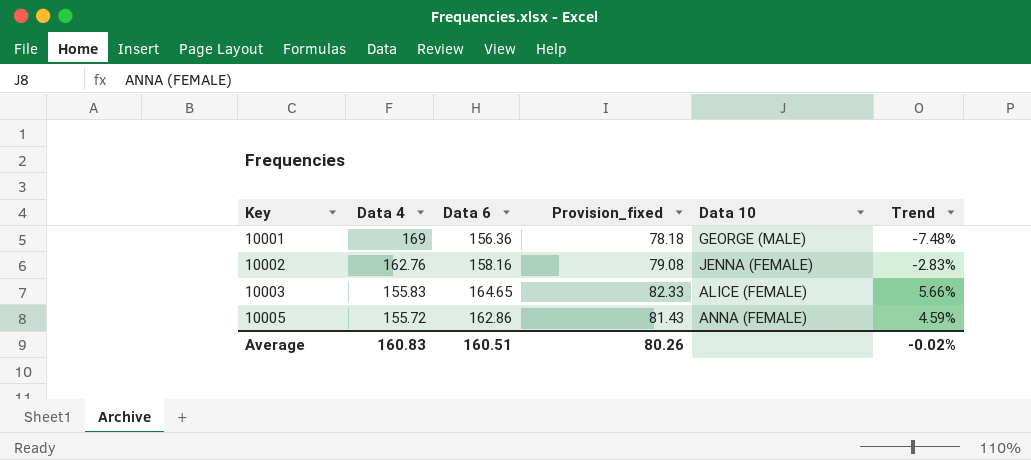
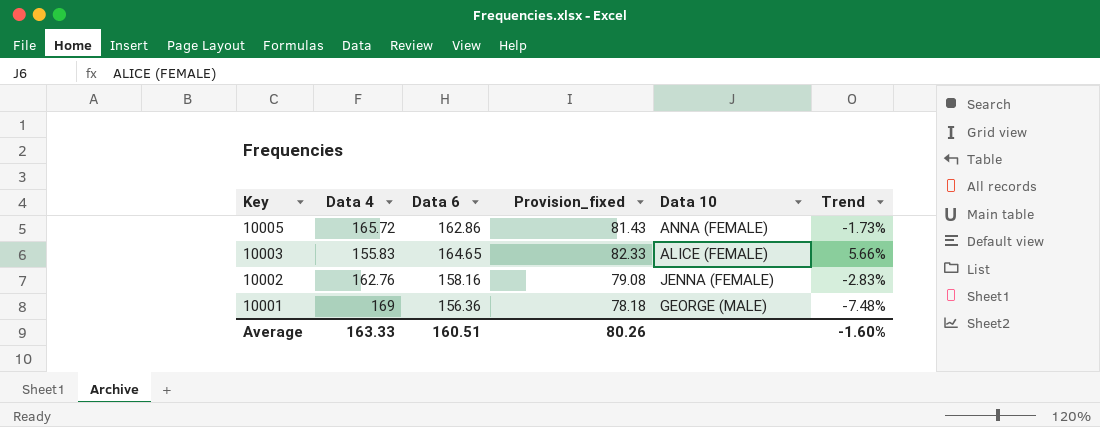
row order: Key ascending -> Key descending
10005 | Data 4: 155.72 -> 165.72
10005 | Trend: 4.59% -> -1.73%
Average | Data 4: 160.83 -> 163.33
Average | Trend: -0.02% -> -1.60%

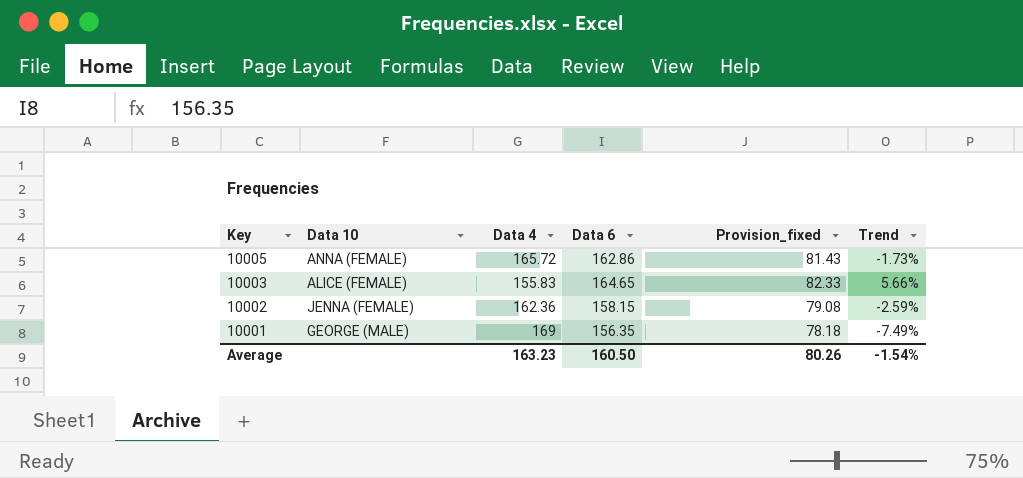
column Data 10 | position: 5 -> 2
10002 | Data 4: 162.76 -> 162.36
10002 | Data 6: 158.16 -> 158.15
10002 | Trend: -2.83% -> -2.59%
10001 | Data 6: 156.36 -> 156.35
10001 | Trend: -7.48% -> -7.49%
Average | Data 4: 163.33 -> 163.23
Average | Data 6: 160.51 -> 160.50
Average | Trend: -1.60% -> -1.54%

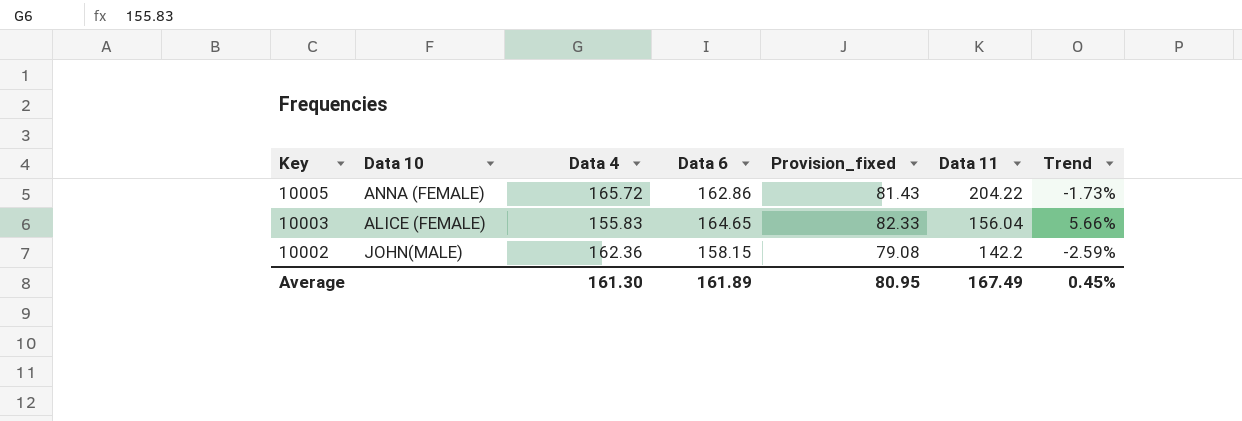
column Data 11 | position: none -> 6
row 10001: GEORGE (MALE) | 169 | 156.35 | 78.18 | -7.49% -> none
10002 | Data 10: JENNA (FEMALE) -> JOHN(MALE)
Average | Data 4: 163.23 -> 161.30
Average | Data 6: 160.50 -> 161.89
Average | Provision_fixed: 80.26 -> 80.95
Average | Trend: -1.54% -> 0.45%

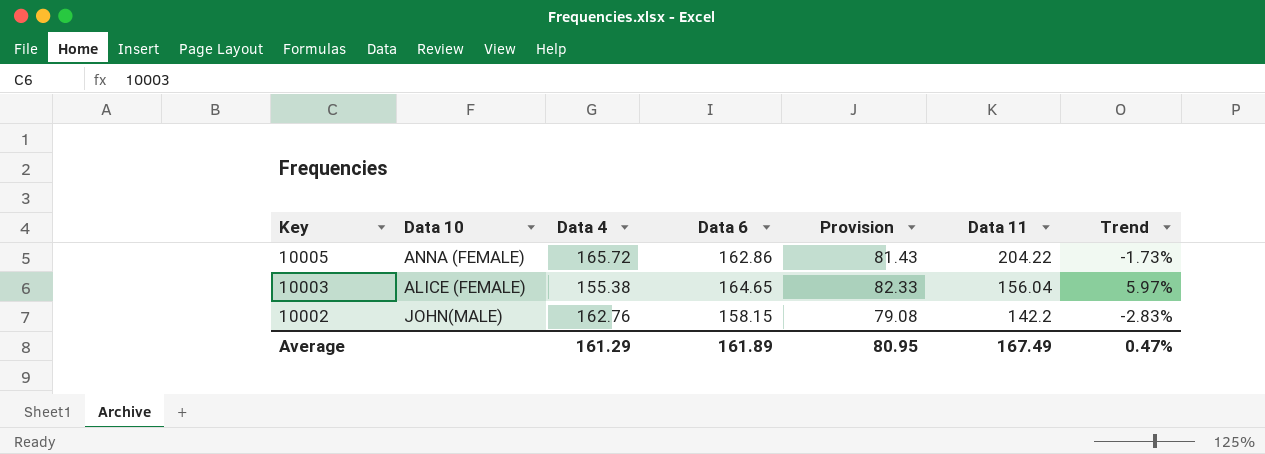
column name: Provision_fixed -> Provision
10003 | Data 4: 155.83 -> 155.38
10003 | Trend: 5.66% -> 5.97%
10002 | Data 4: 162.36 -> 162.76
10002 | Trend: -2.59% -> -2.83%
Average | Data 4: 161.30 -> 161.29
Average | Trend: 0.45% -> 0.47%

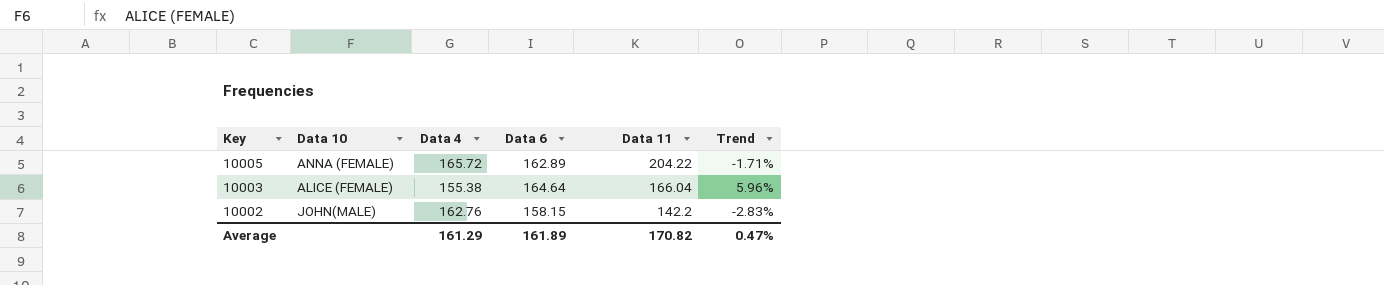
column Provision | formula: [Data 6] * 0.5 -> none
10005 | Data 6: 162.86 -> 162.89
10005 | Trend: -1.73% -> -1.71%
10003 | Data 6: 164.65 -> 164.64
10003 | Data 11: 156.04 -> 166.04
10003 | Trend: 5.97% -> 5.96%
Average | Data 11: 167.49 -> 170.82

